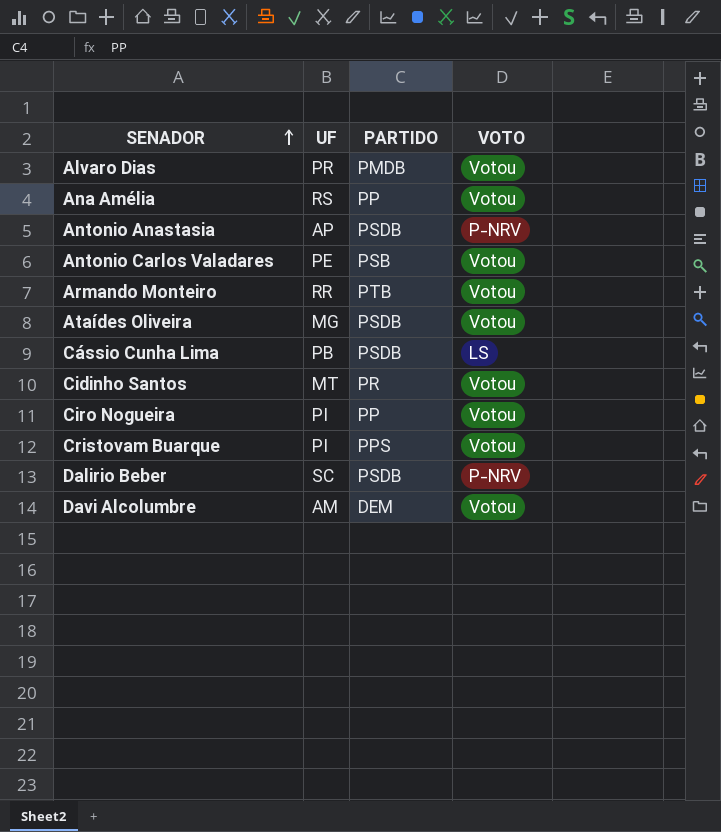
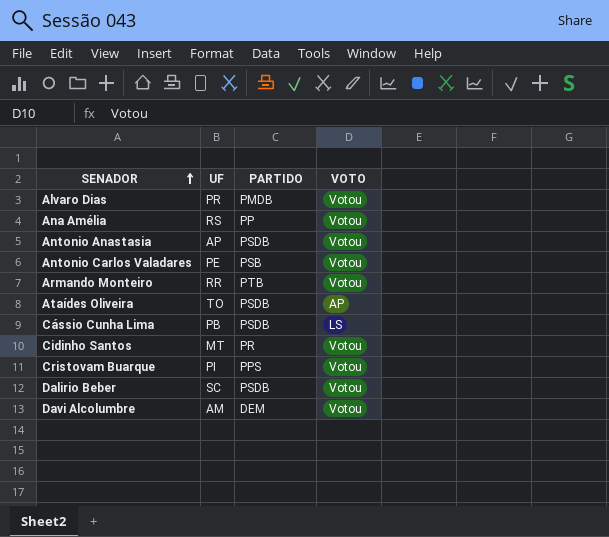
row Ciro Nogueira: PI | PP | Votou -> none
Antonio Anastasia | VOTO: P-NRV -> Votou
Ataídes Oliveira | UF: MG -> TO
Ataídes Oliveira | VOTO: Votou -> AP
Dalirio Beber | VOTO: P-NRV -> Votou

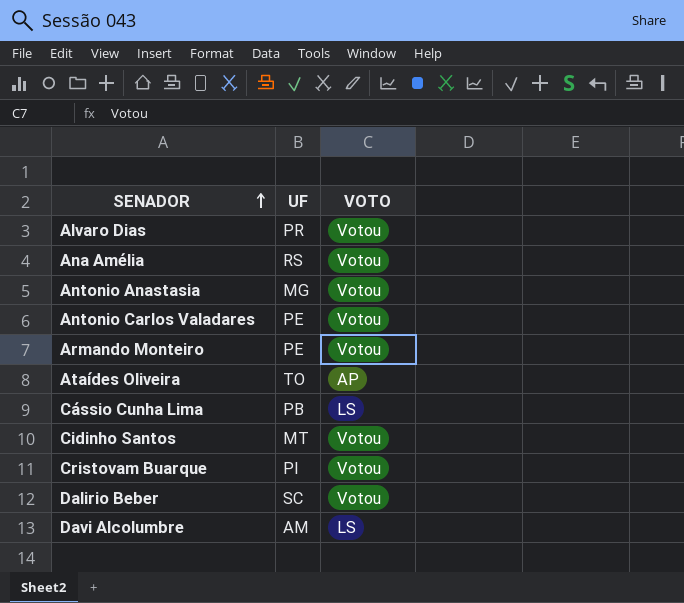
column PARTIDO | position: 3 -> none
Antonio Anastasia | UF: AP -> MG
Armando Monteiro | UF: RR -> PE
Davi Alcolumbre | VOTO: Votou -> LS

